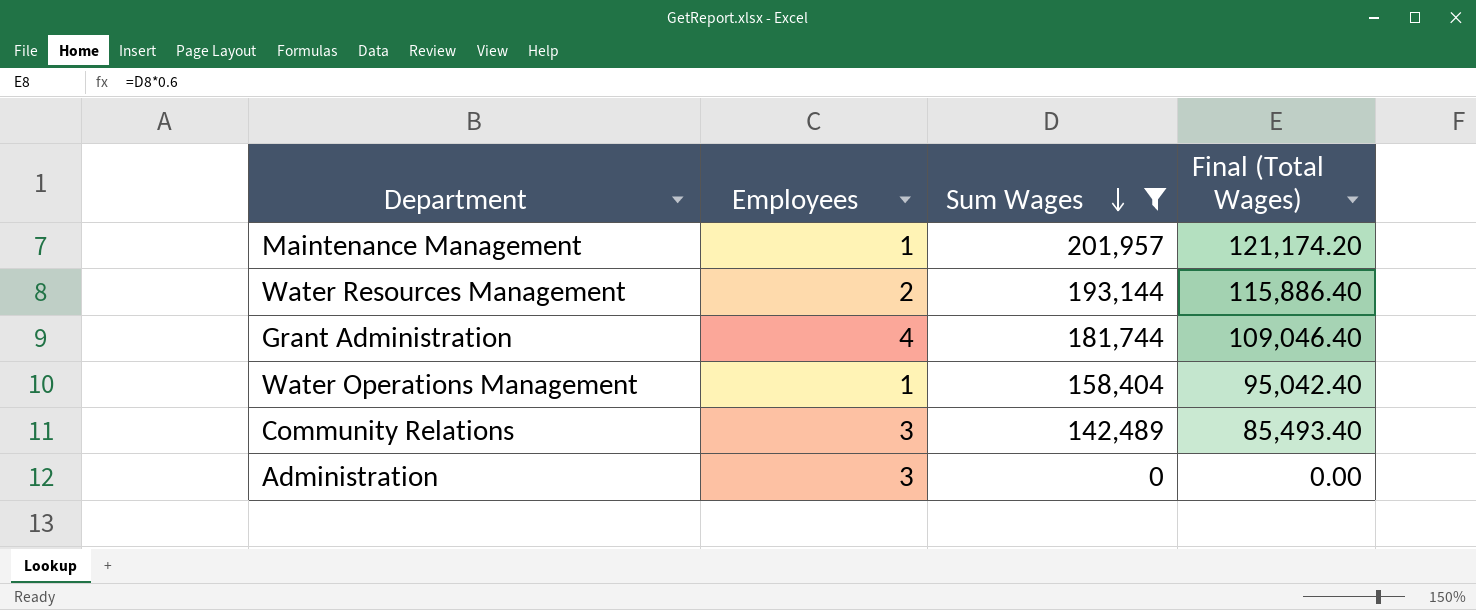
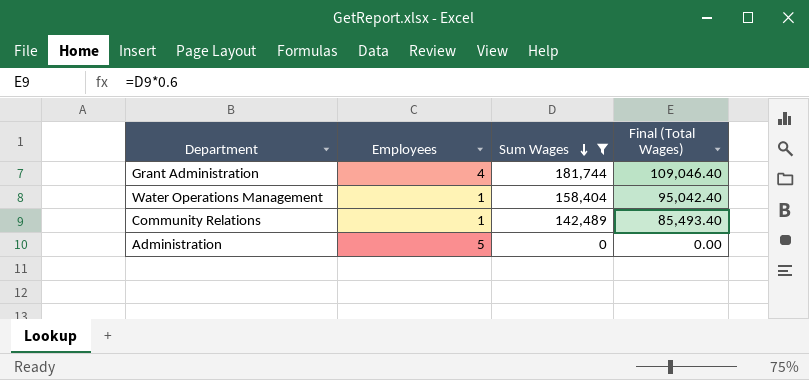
row Maintenance Management: 1 | 201,957 | 121,174.20 -> none
row Water Resources Management: 2 | 193,144 | 115,886.40 -> none
Community Relations | Employees: 3 -> 1
Administration | Employees: 3 -> 5

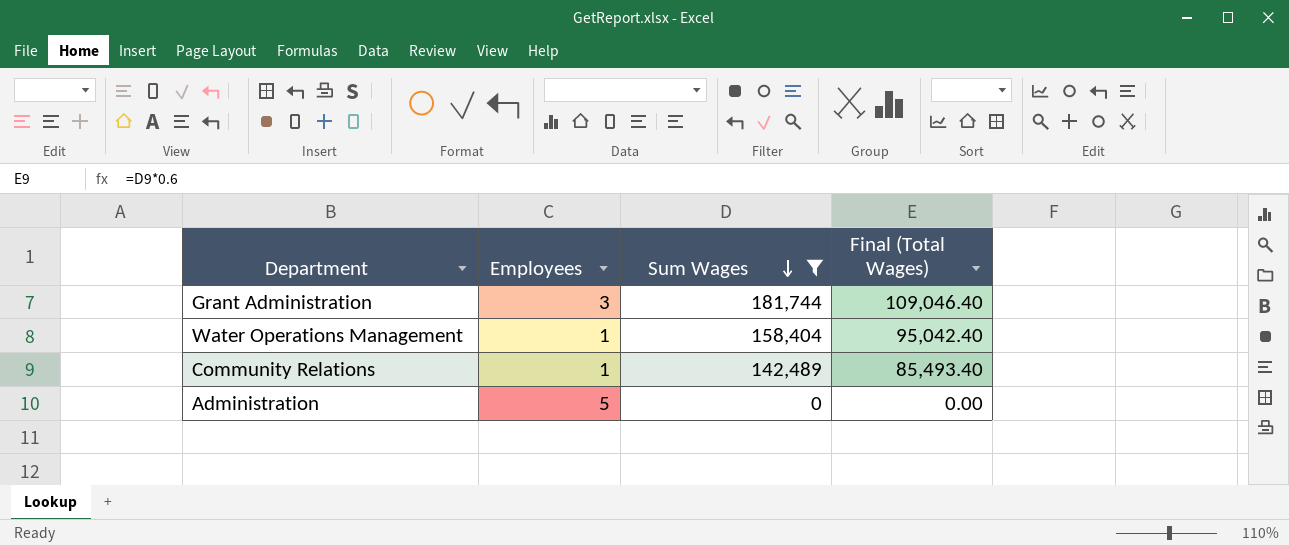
Grant Administration | Employees: 4 -> 3

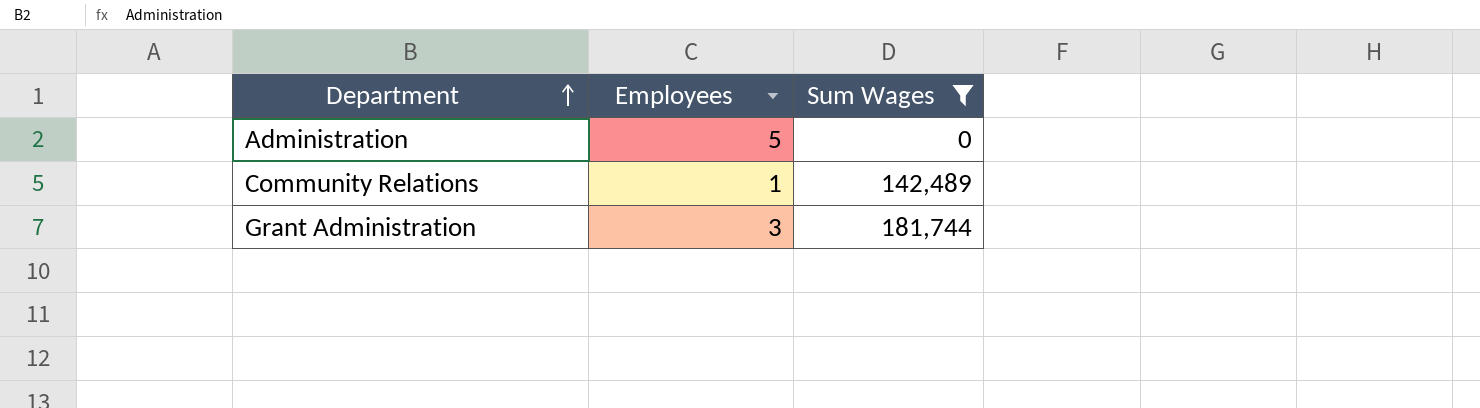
row order: Sum Wages descending -> Department ascending
column Final (Total Wages) | formula: [Sum Wages] * 0.6 -> none
row Water Operations Management: 1 | 158,404 | 95,042.40 -> none

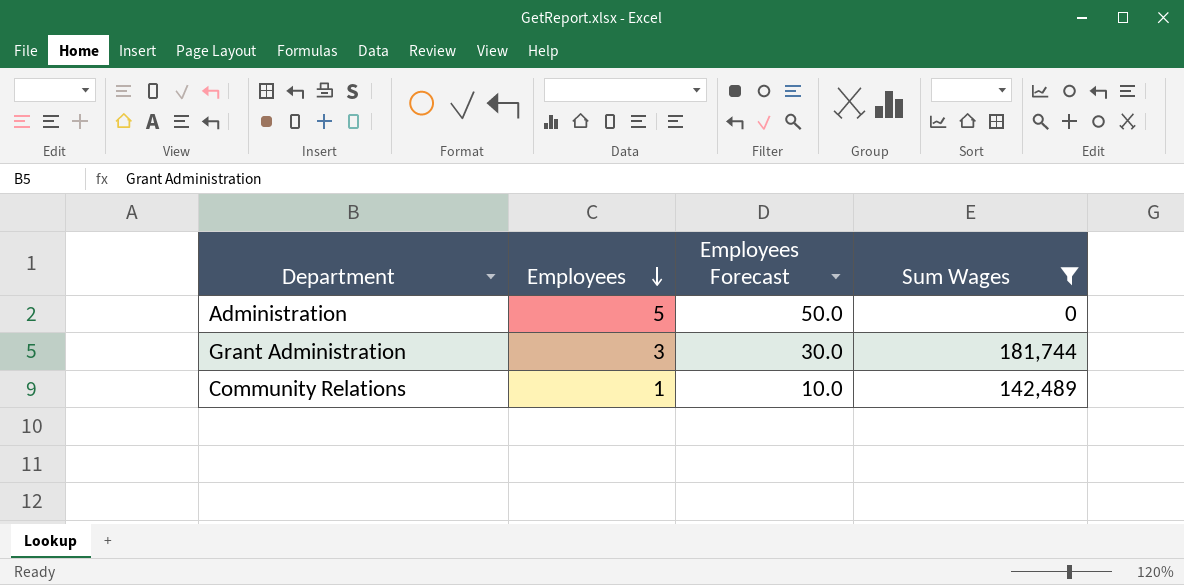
row order: Department ascending -> Employees descending
column Employees Forecast | formula: none -> [Employees] * 10

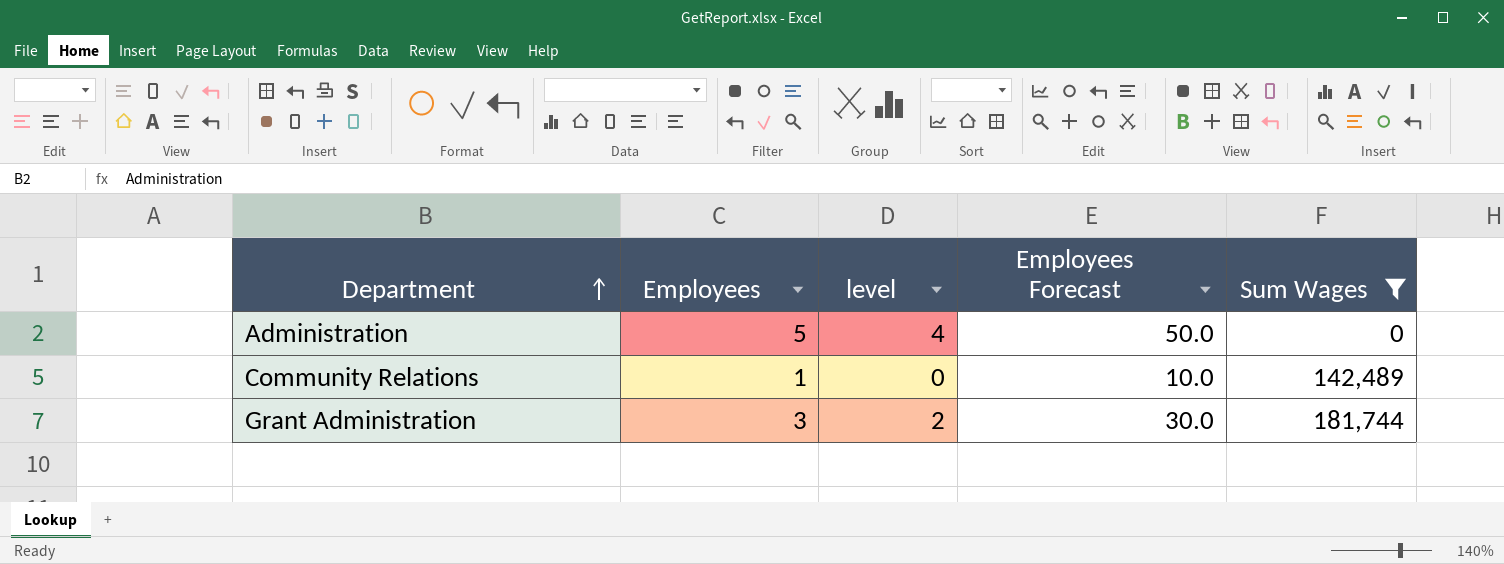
row order: Employees descending -> Department ascending
column level | formula: none -> [Employees] - 1

